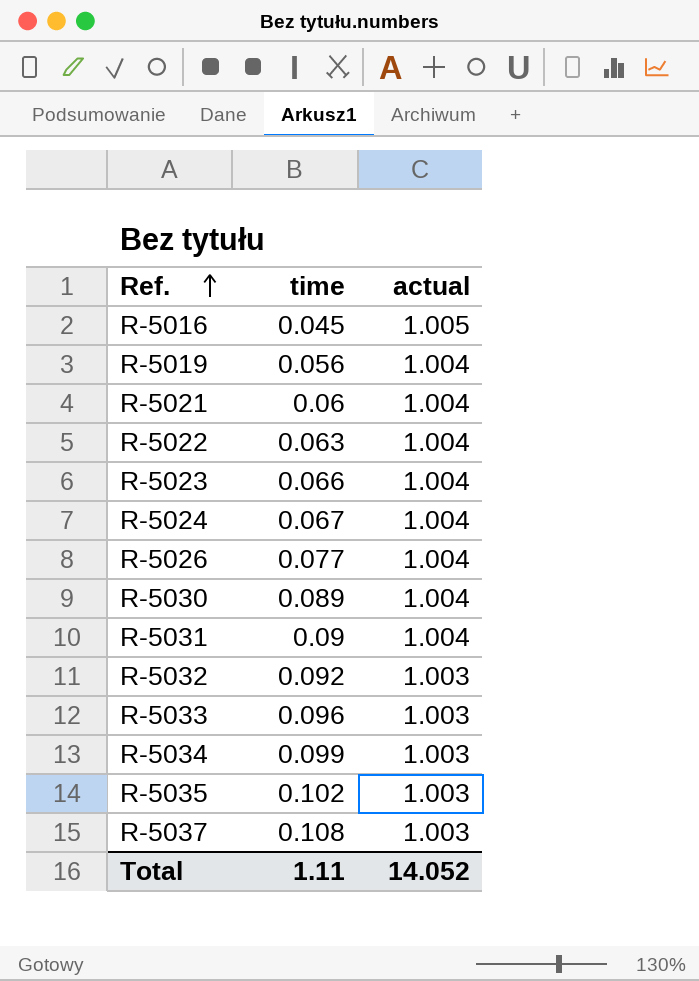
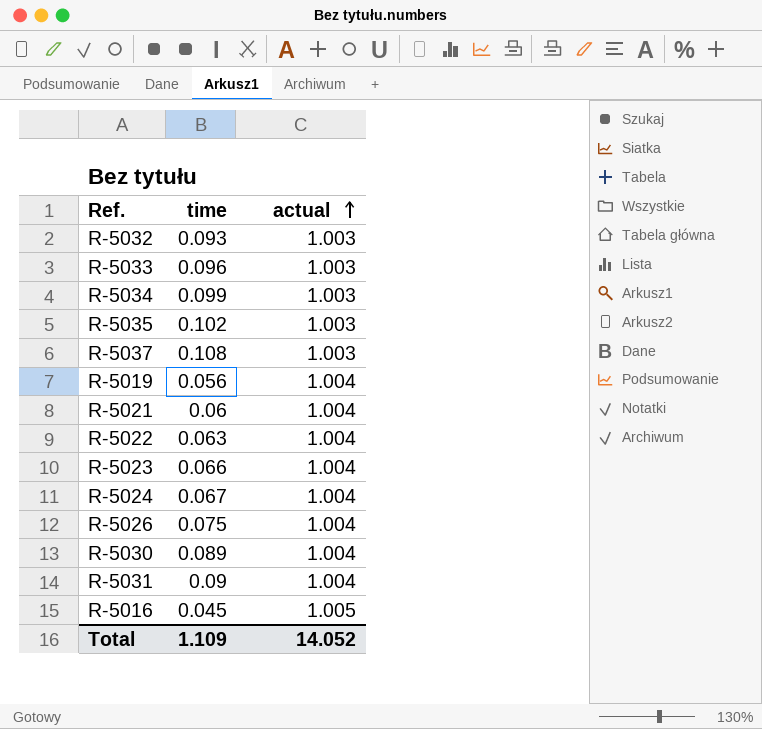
row order: Ref. ascending -> actual ascending
R-5032 | time: 0.092 -> 0.093
R-5026 | time: 0.077 -> 0.075
Total | time: 1.11 -> 1.109

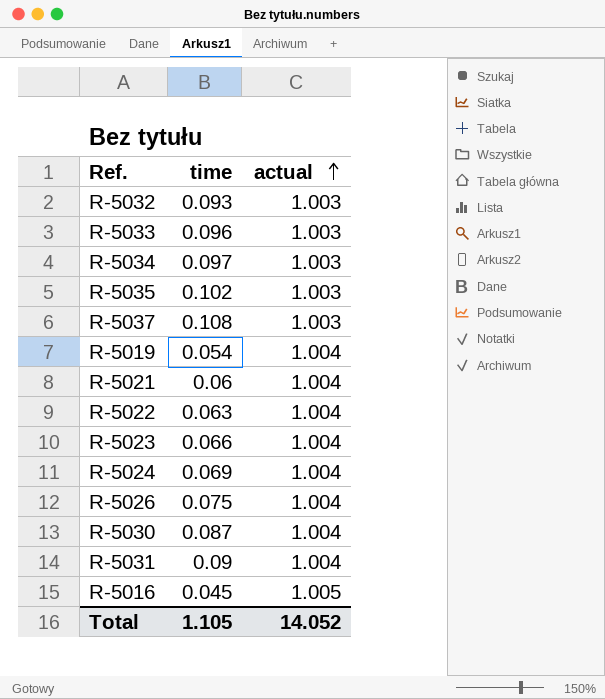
R-5034 | time: 0.099 -> 0.097
R-5019 | time: 0.056 -> 0.054
R-5024 | time: 0.067 -> 0.069
R-5030 | time: 0.089 -> 0.087
Total | time: 1.109 -> 1.105

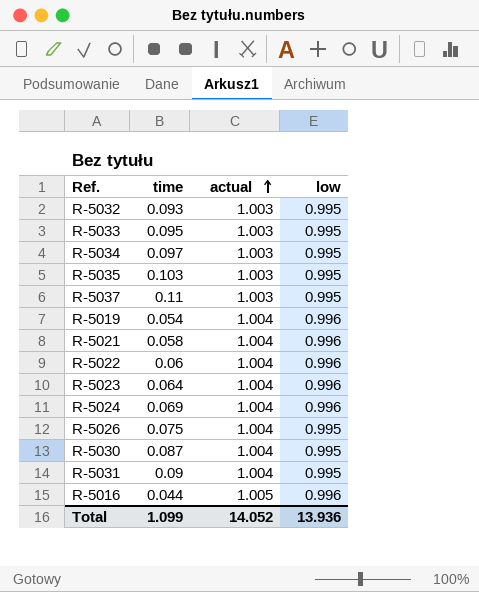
column low | position: none -> 4
R-5033 | time: 0.096 -> 0.095
R-5035 | time: 0.102 -> 0.103
R-5037 | time: 0.108 -> 0.11
R-5021 | time: 0.06 -> 0.058
R-5022 | time: 0.063 -> 0.06
R-5023 | time: 0.066 -> 0.064
R-5016 | time: 0.045 -> 0.044
Total | time: 1.105 -> 1.099

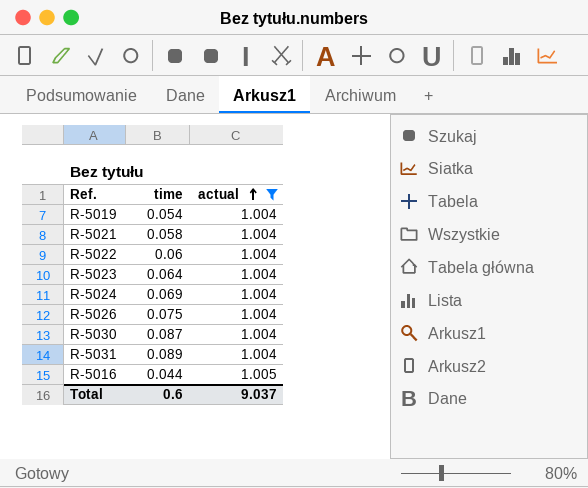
filter: none -> actual != 1.003
column low | position: 4 -> none
R-5031 | time: 0.09 -> 0.089
Total | time: 1.099 -> 0.6
Total | actual: 14.052 -> 9.037

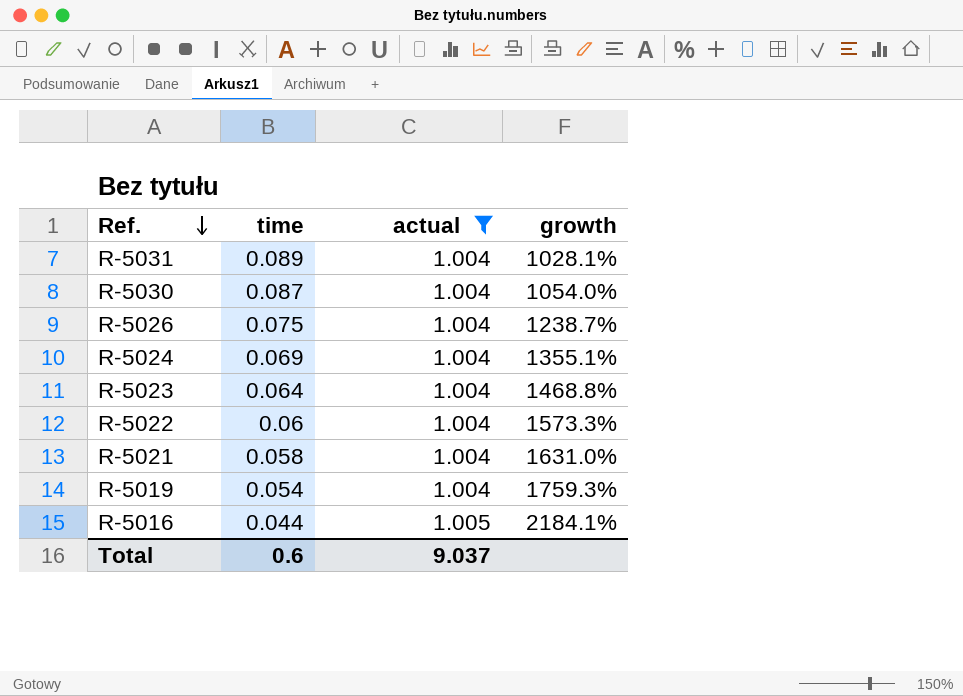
row order: actual ascending -> Ref. descending
column growth | formula: none -> ([actual] - [time]) / [time]

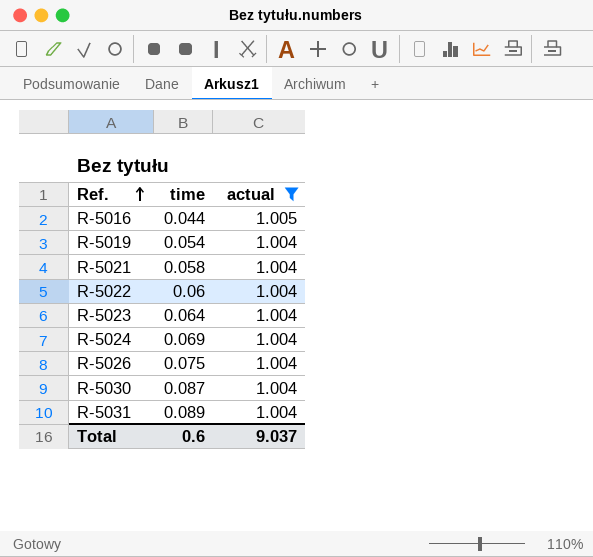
row order: Ref. descending -> Ref. ascending
column growth | formula: ([actual] - [time]) / [time] -> none

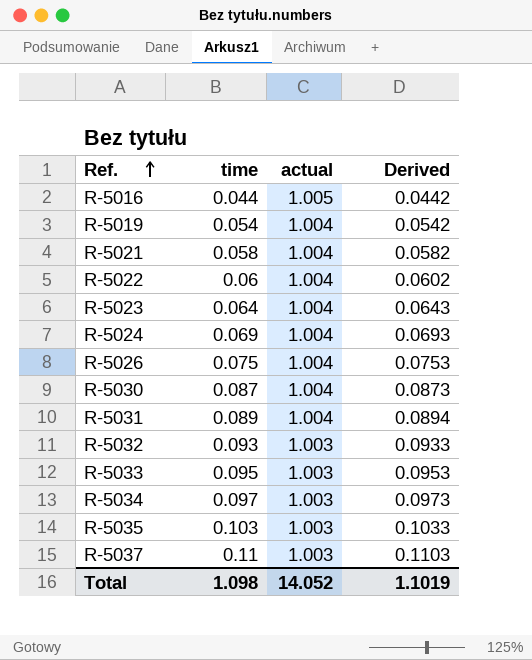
filter: actual != 1.003 -> none
column Derived | formula: none -> [time] * [actual]
Total | time: 0.6 -> 1.098
Total | actual: 9.037 -> 14.052

